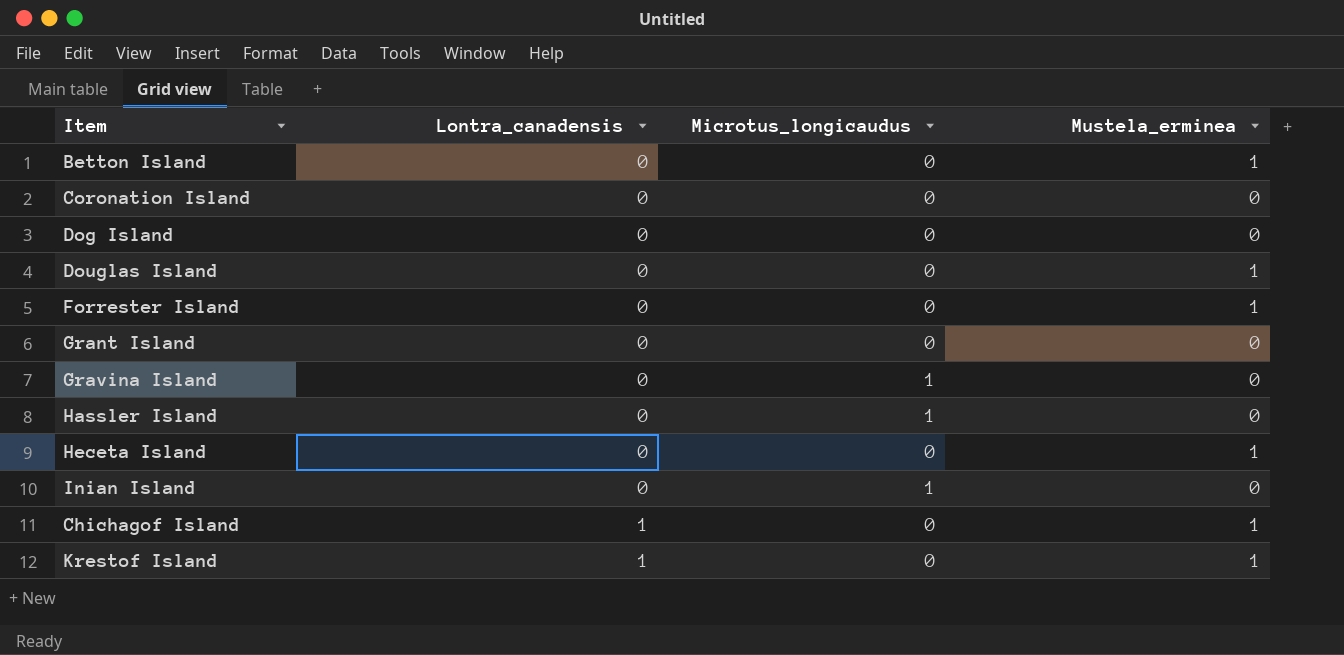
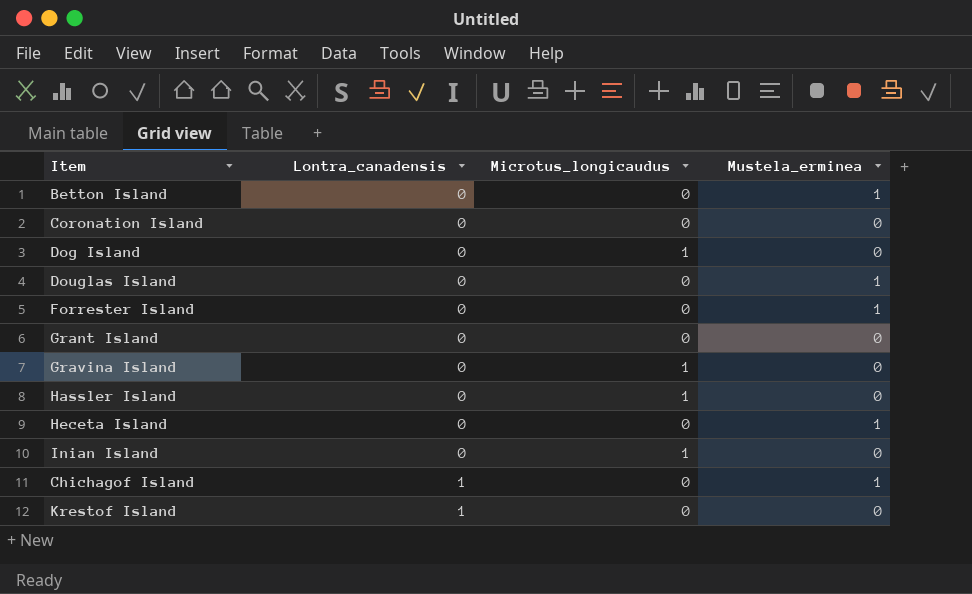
Dog Island | Microtus_longicaudus: 0 -> 1
Krestof Island | Mustela_erminea: 1 -> 0

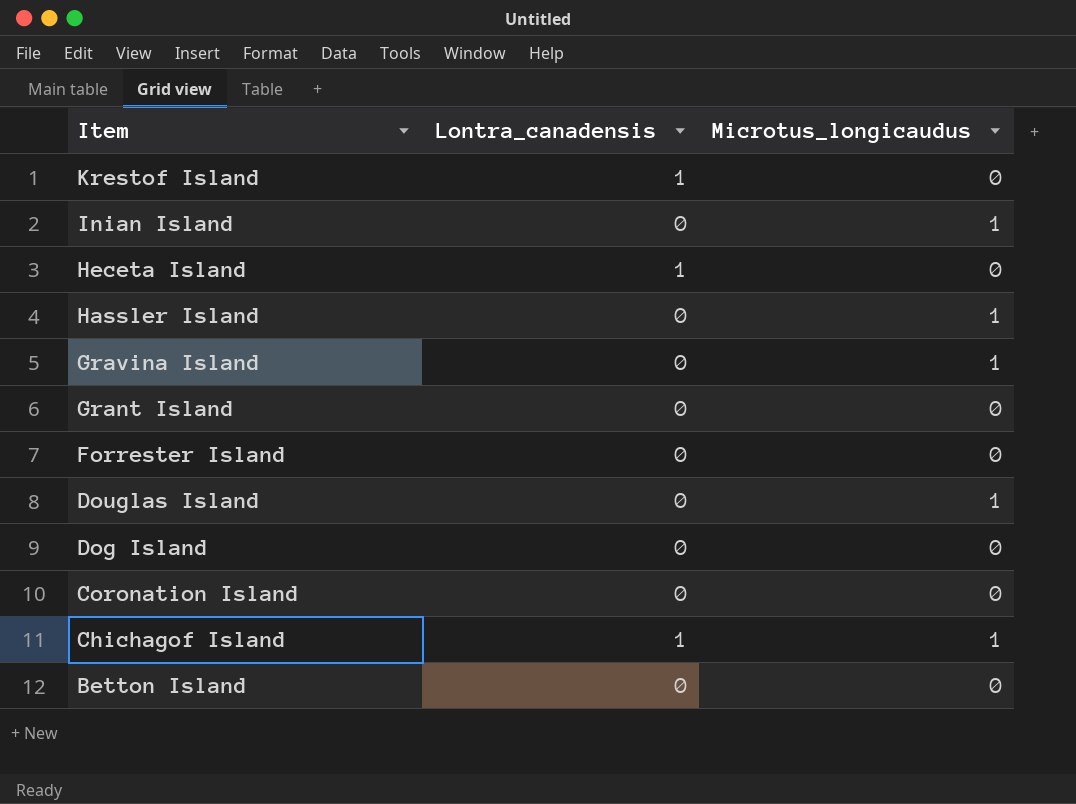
row order: Lontra_canadensis ascending -> Item descending
column Mustela_erminea | position: 4 -> none
Heceta Island | Lontra_canadensis: 0 -> 1
Douglas Island | Microtus_longicaudus: 0 -> 1
Dog Island | Microtus_longicaudus: 1 -> 0
Chichagof Island | Microtus_longicaudus: 0 -> 1

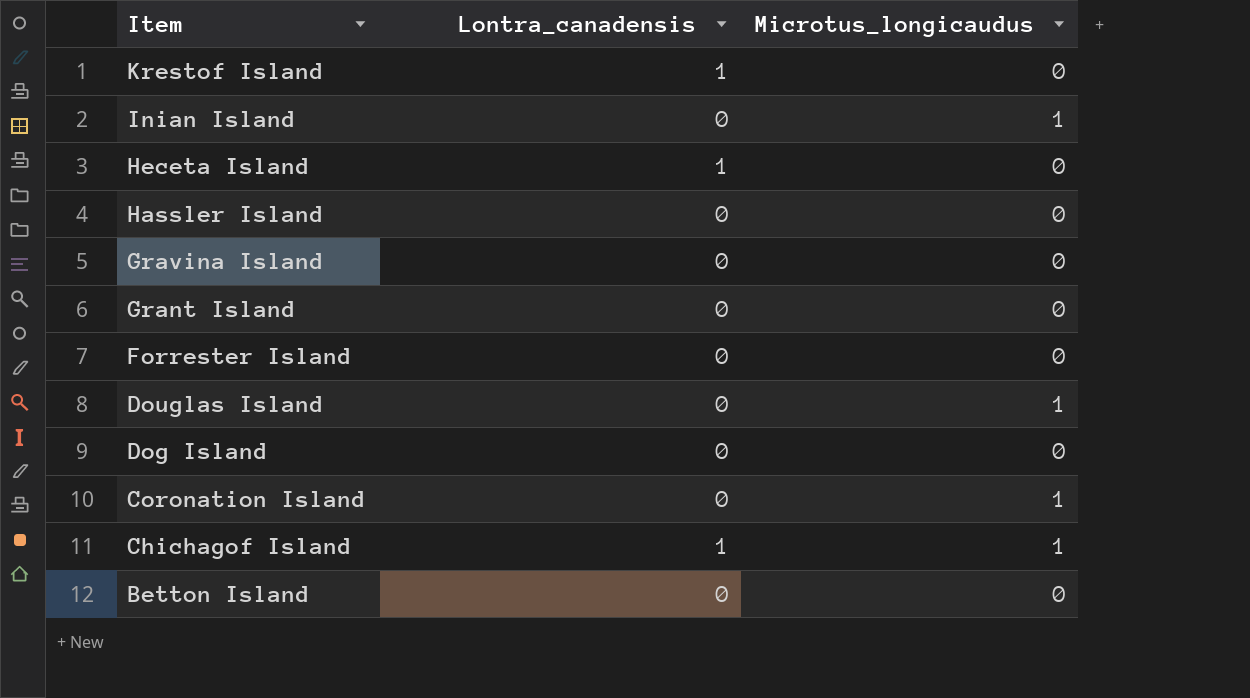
Hassler Island | Microtus_longicaudus: 1 -> 0
Gravina Island | Microtus_longicaudus: 1 -> 0
Coronation Island | Microtus_longicaudus: 0 -> 1

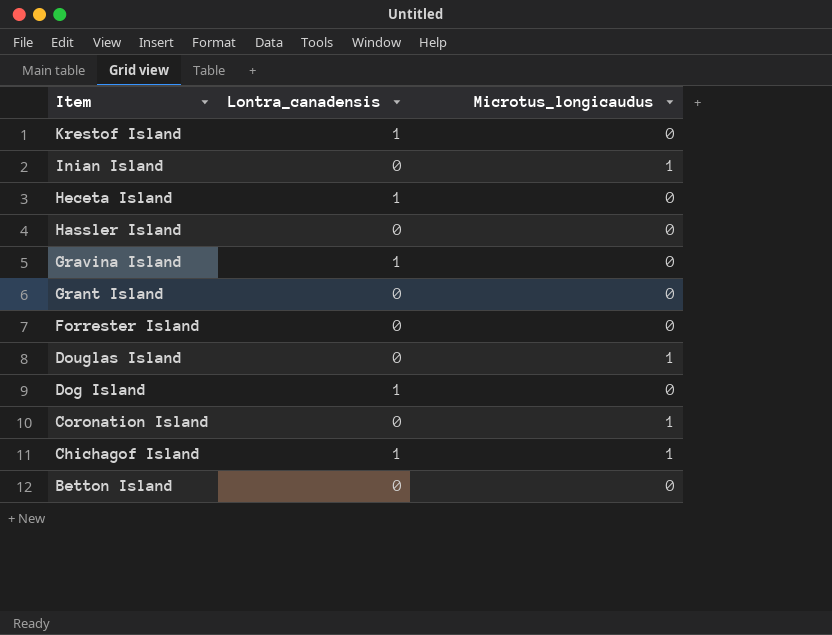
Gravina Island | Lontra_canadensis: 0 -> 1
Dog Island | Lontra_canadensis: 0 -> 1

